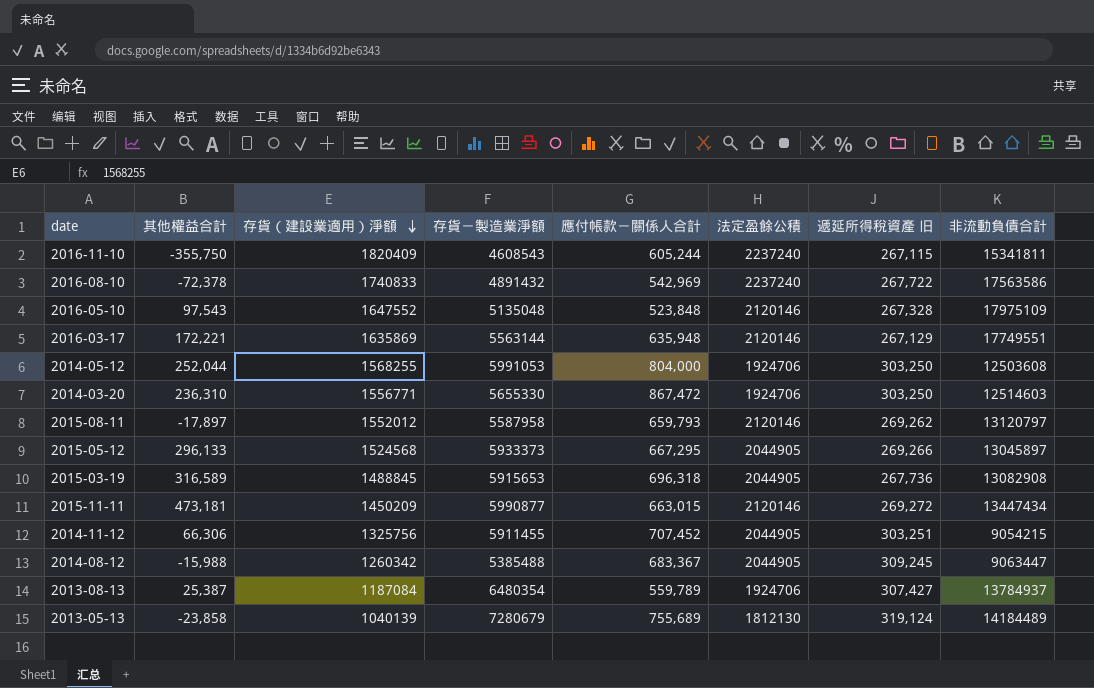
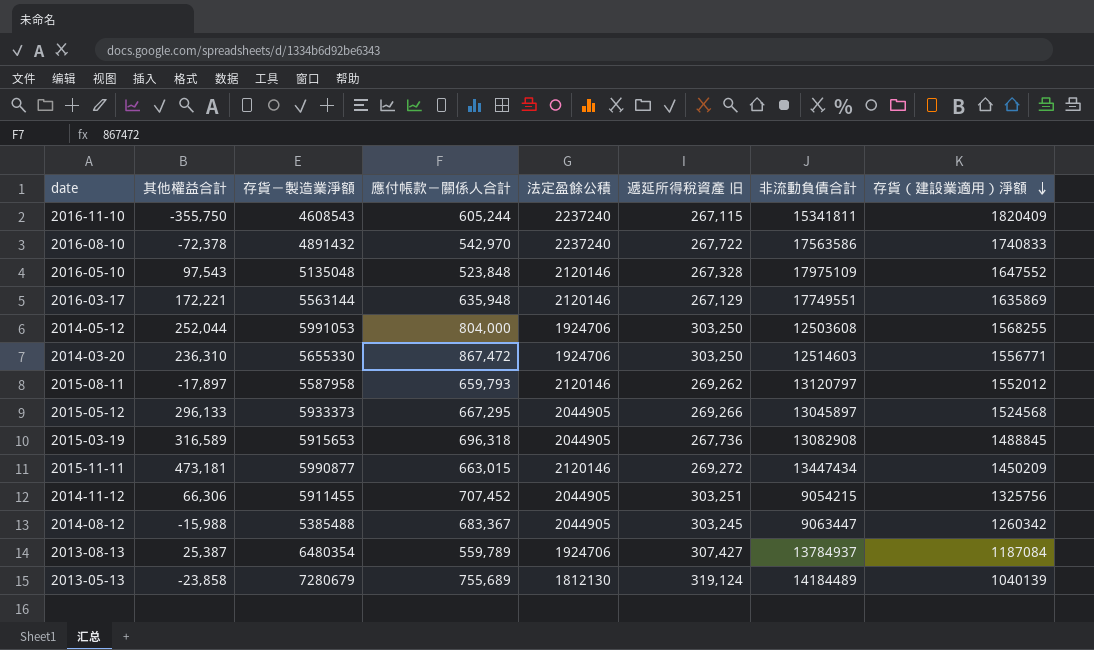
column 存貨（建設業適用）淨額 | position: 3 -> 8
2016-08-10 | 應付帳款－關係人合計: 542,969 -> 542,970
2014-08-12 | 遞延所得稅資產 旧: 309,245 -> 303,245

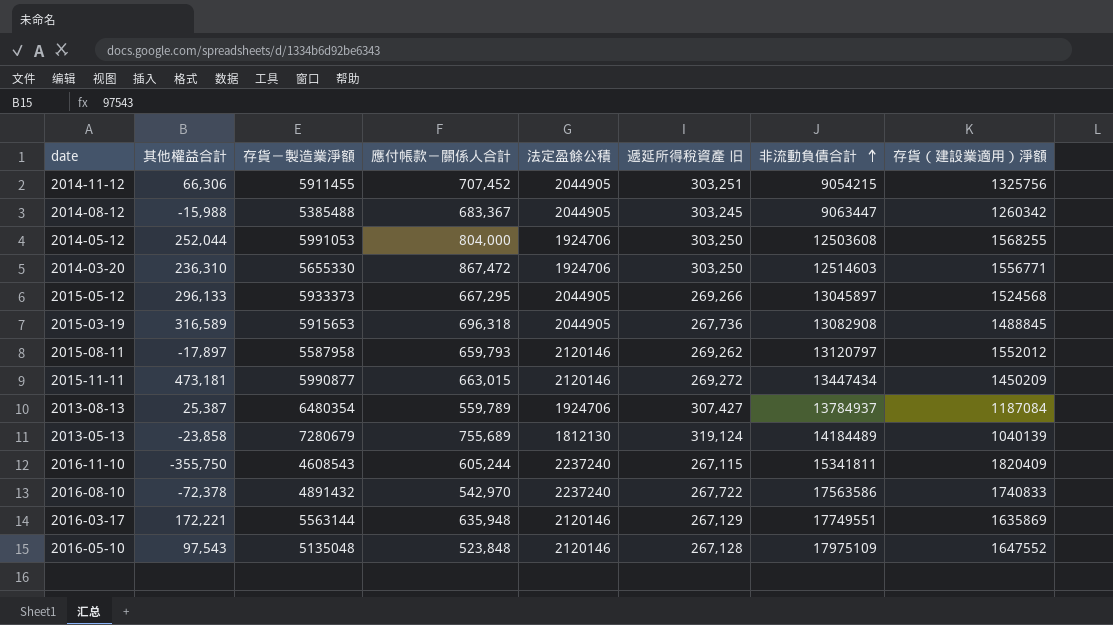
row order: 存貨（建設業適用）淨額 descending -> 非流動負債合計 ascending
2016-05-10 | 遞延所得稅資產 旧: 267,328 -> 267,128

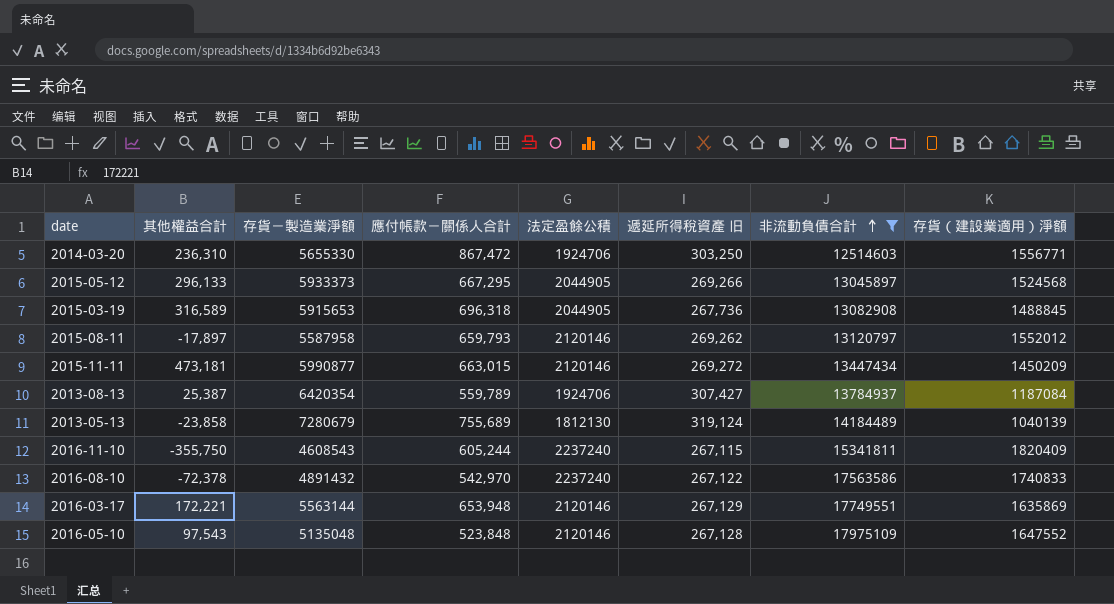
filter: none -> 非流動負債合計 >= 12514603
2013-08-13 | 存貨－製造業淨額: 6480354 -> 6420354
2016-08-10 | 遞延所得稅資產 旧: 267,722 -> 267,122
2016-03-17 | 應付帳款－關係人合計: 635,948 -> 653,948

